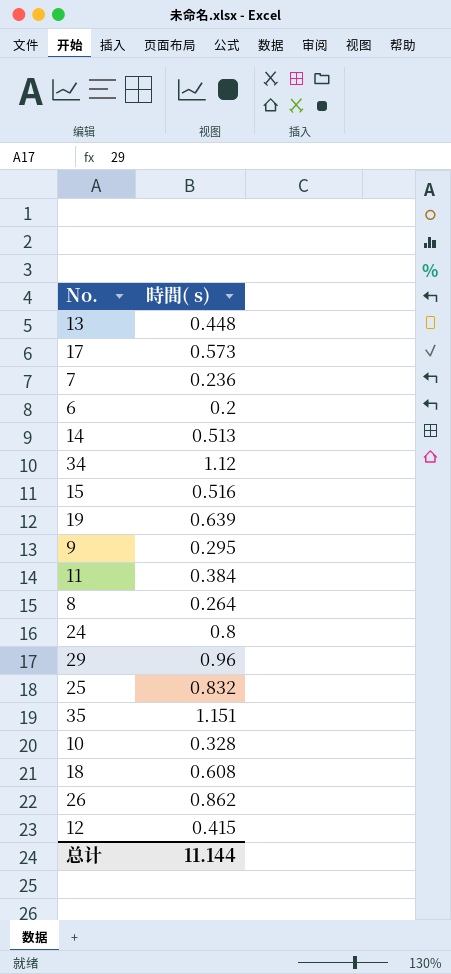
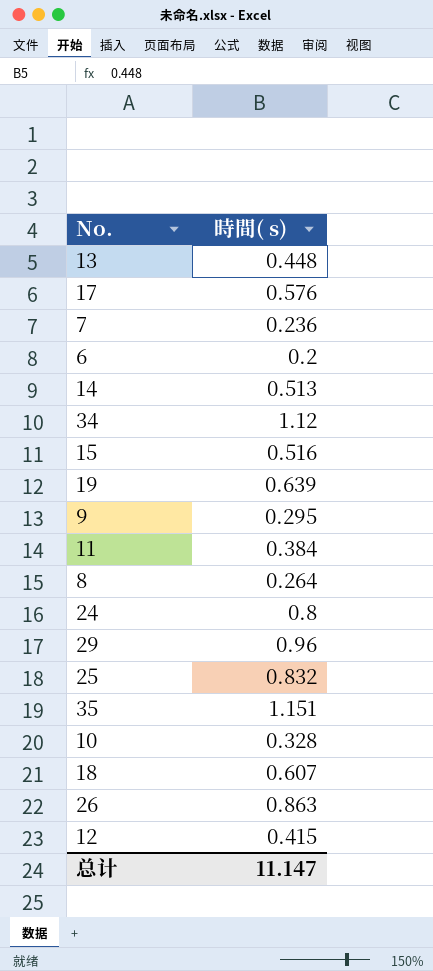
17 | 時間( s): 0.573 -> 0.576
18 | 時間( s): 0.608 -> 0.607
26 | 時間( s): 0.862 -> 0.863
总计 | 時間( s): 11.144 -> 11.147

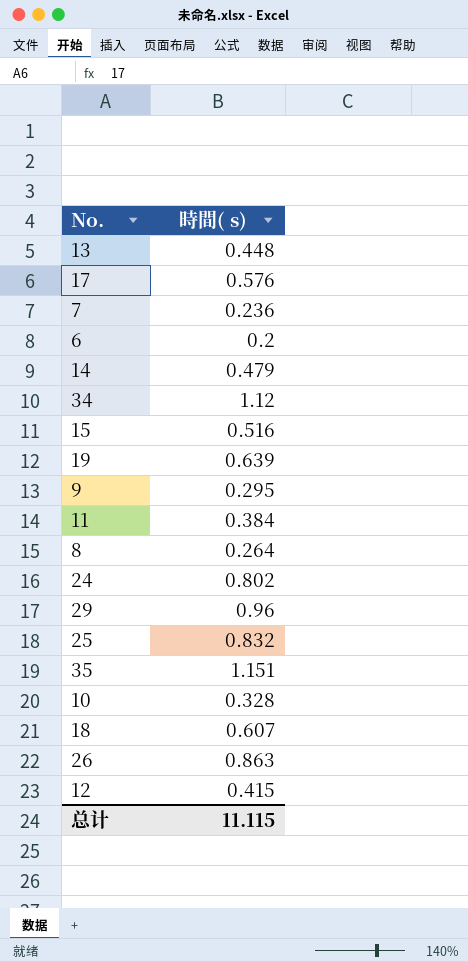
14 | 時間( s): 0.513 -> 0.479
24 | 時間( s): 0.8 -> 0.802
总计 | 時間( s): 11.147 -> 11.115

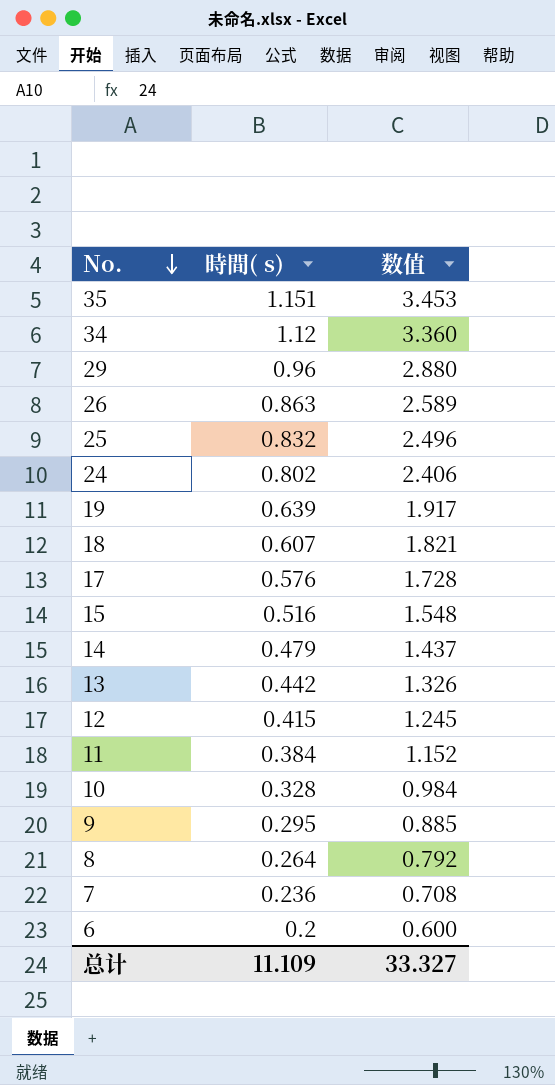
row order: none -> No. descending
column 数值 | formula: none -> [時間( s)] * 3
13 | 時間( s): 0.448 -> 0.442
总计 | 時間( s): 11.115 -> 11.109

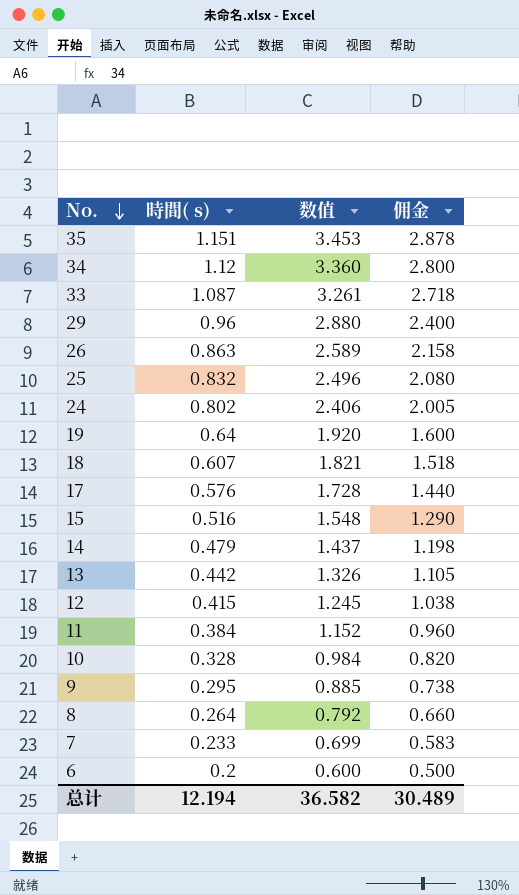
column 佣金 | formula: none -> [時間( s)] * 2.5
row 33: none -> 1.087 | 3.261 | 2.718
19 | 時間( s): 0.639 -> 0.64
19 | 数值: 1.917 -> 1.920
7 | 時間( s): 0.236 -> 0.233
7 | 数值: 0.708 -> 0.699
总计 | 時間( s): 11.109 -> 12.194
总计 | 数值: 33.327 -> 36.582

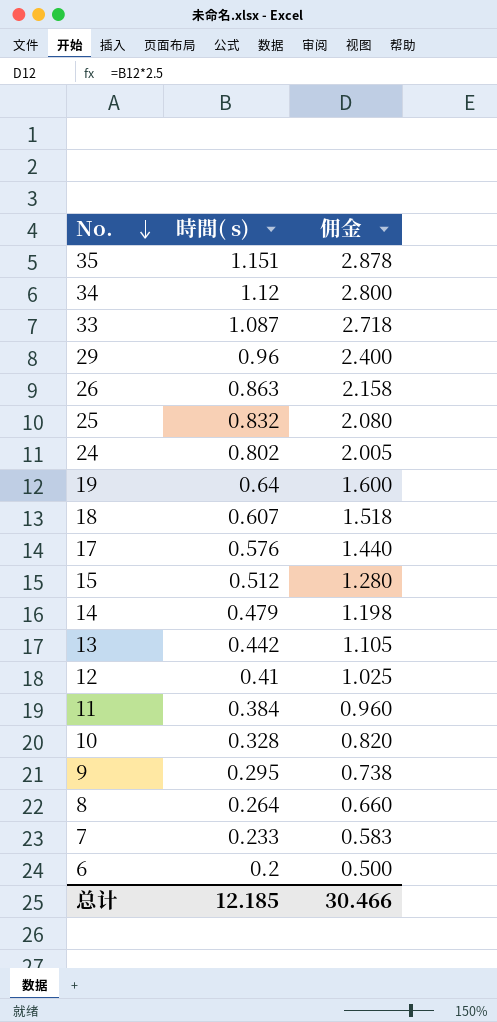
column 数值 | formula: [時間( s)] * 3 -> none
15 | 時間( s): 0.516 -> 0.512
15 | 佣金: 1.290 -> 1.280
12 | 時間( s): 0.415 -> 0.41
12 | 佣金: 1.038 -> 1.025
总计 | 時間( s): 12.194 -> 12.185
总计 | 佣金: 30.489 -> 30.466

